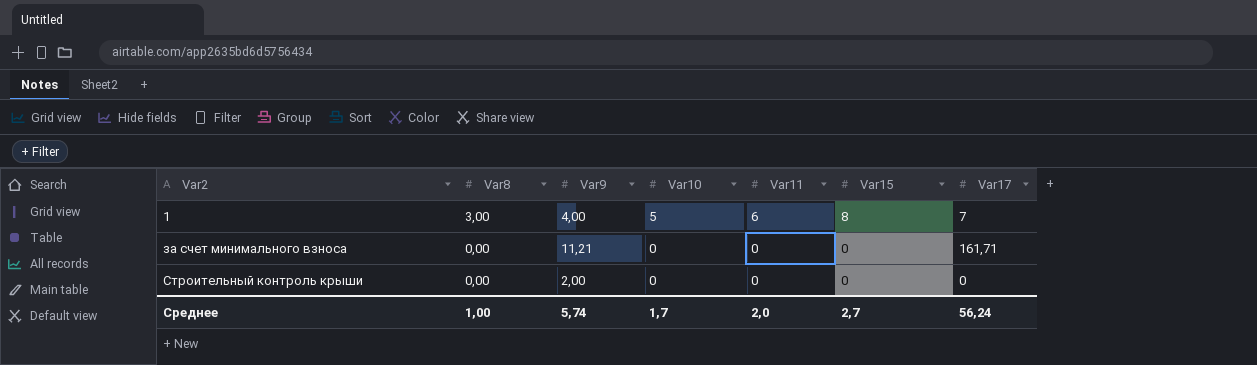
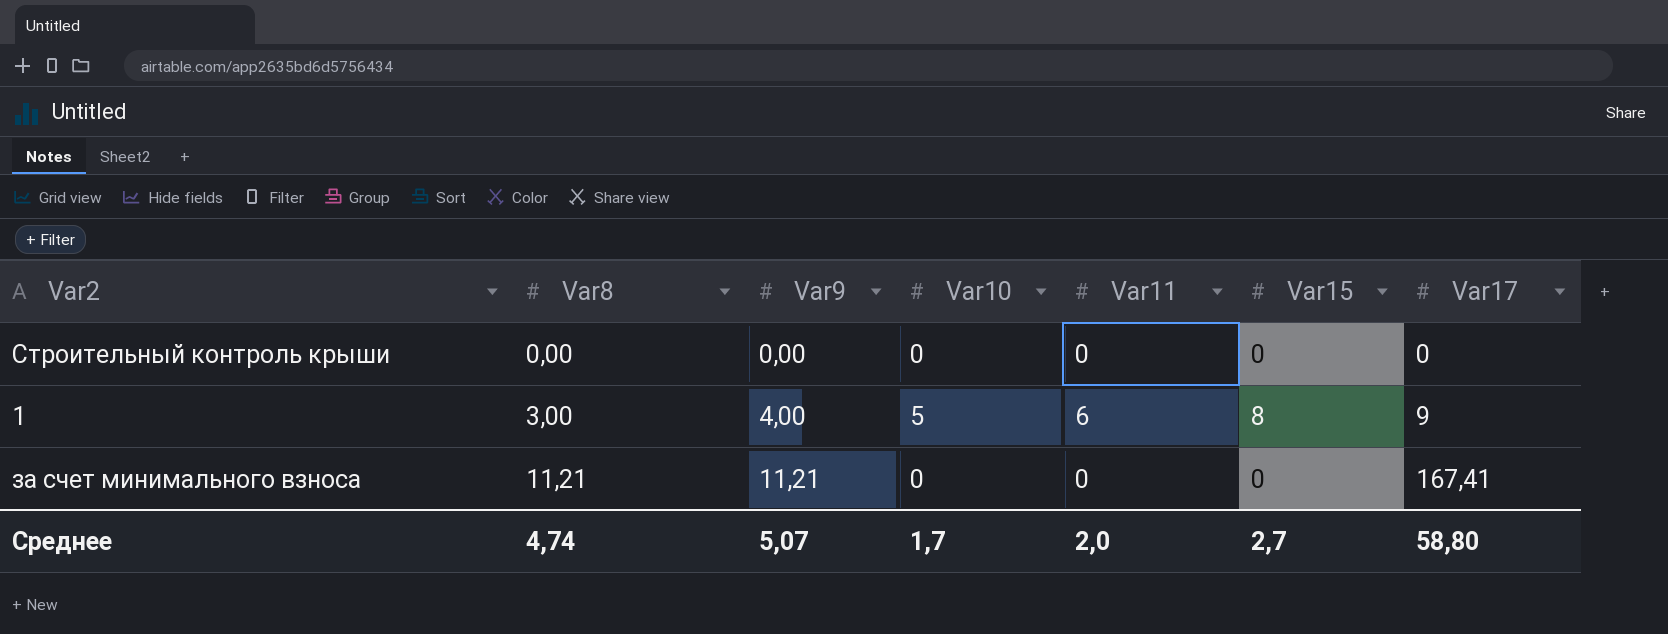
row order: Var2 ascending -> Var8 ascending
Строительный контроль крыши | Var9: 2,00 -> 0,00
1 | Var17: 7 -> 9
за счет минимального взноса | Var8: 0,00 -> 11,21
за счет минимального взноса | Var17: 161,71 -> 167,41
Среднее | Var8: 1,00 -> 4,74
Среднее | Var9: 5,74 -> 5,07
Среднее | Var17: 56,24 -> 58,80

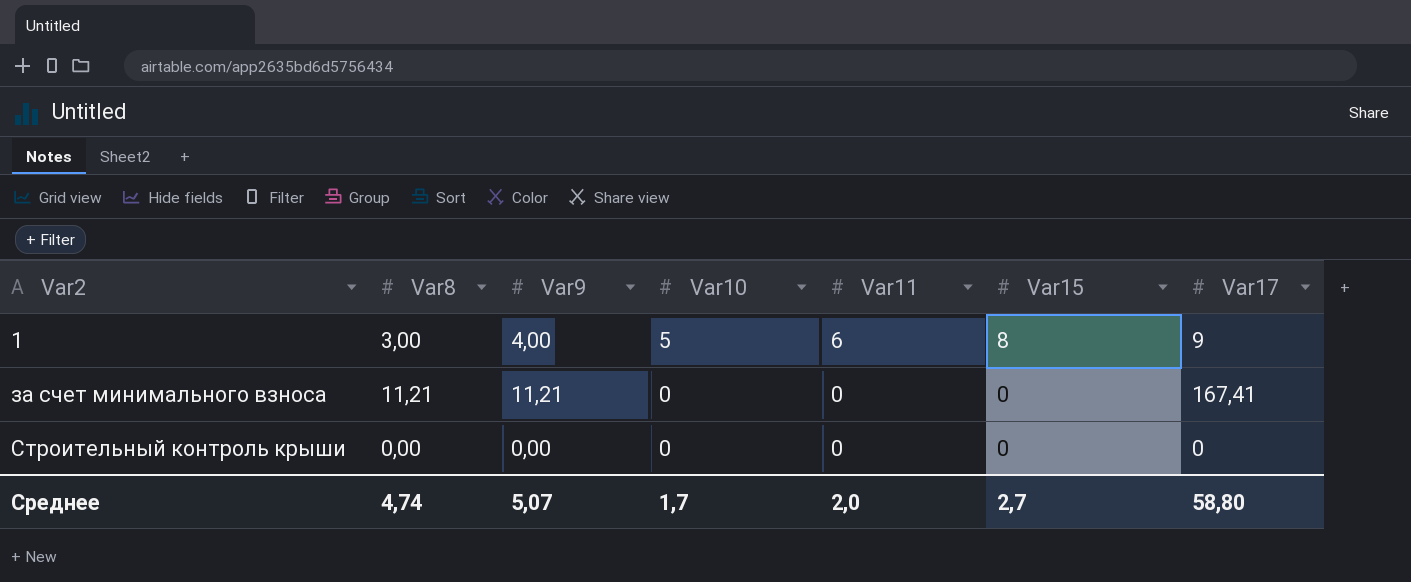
row order: Var8 ascending -> Var2 ascending

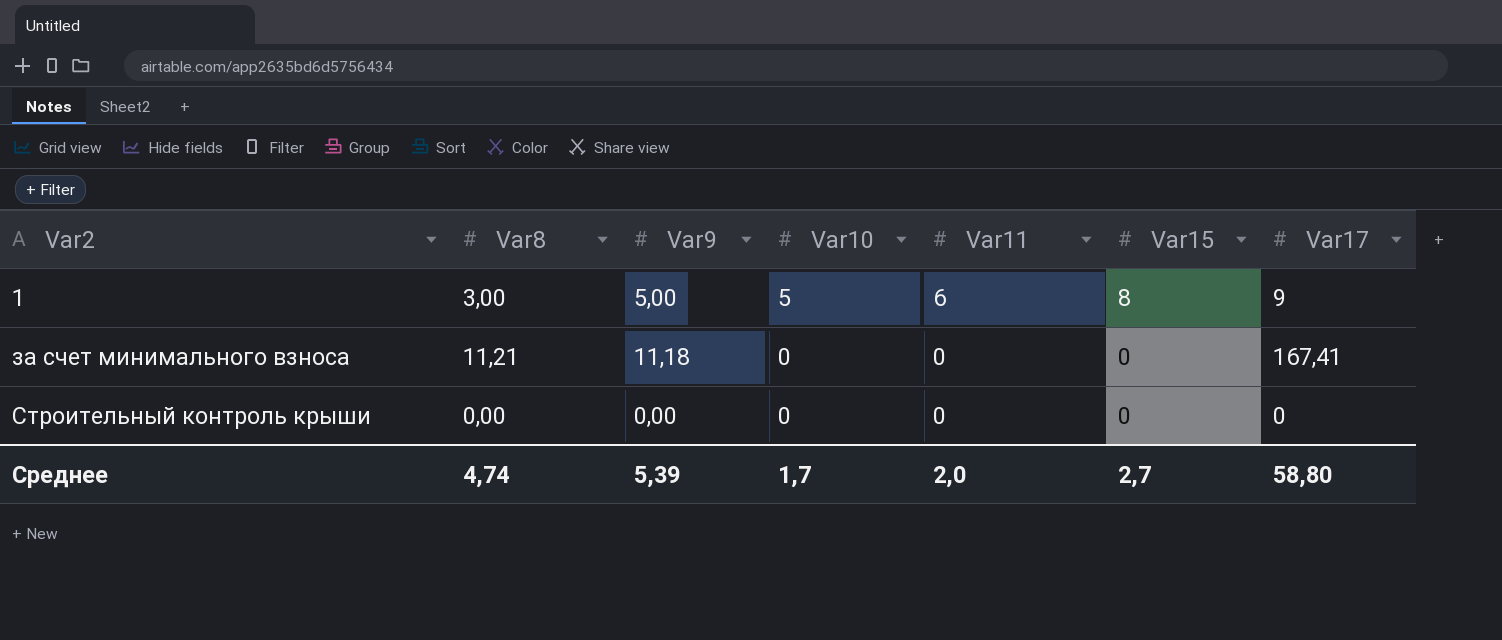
1 | Var9: 4,00 -> 5,00
за счет минимального взноса | Var9: 11,21 -> 11,18
Среднее | Var9: 5,07 -> 5,39

